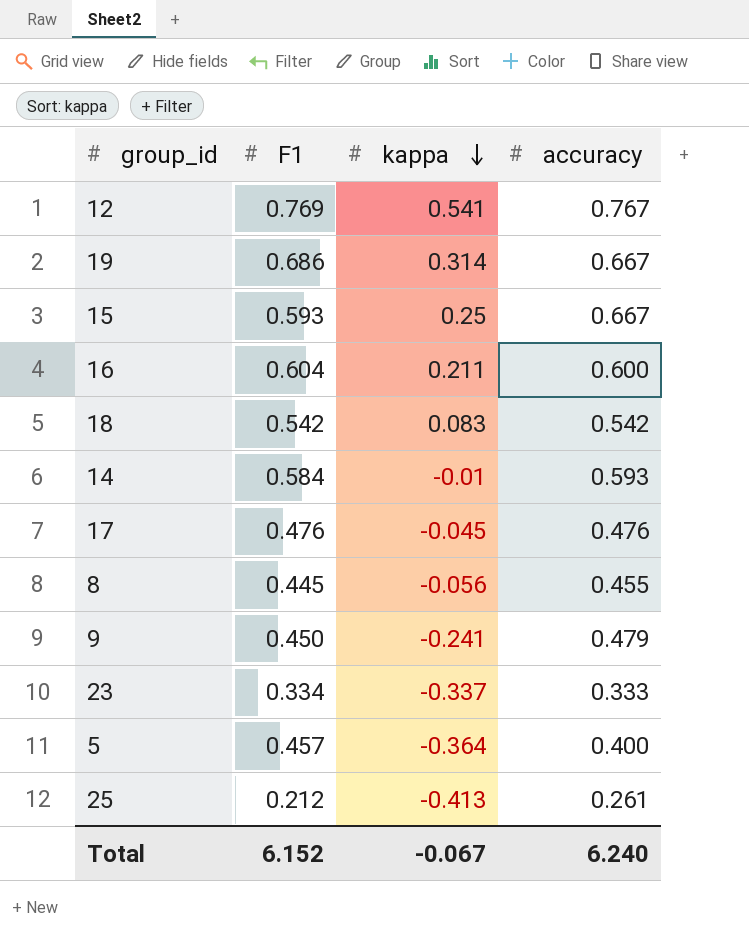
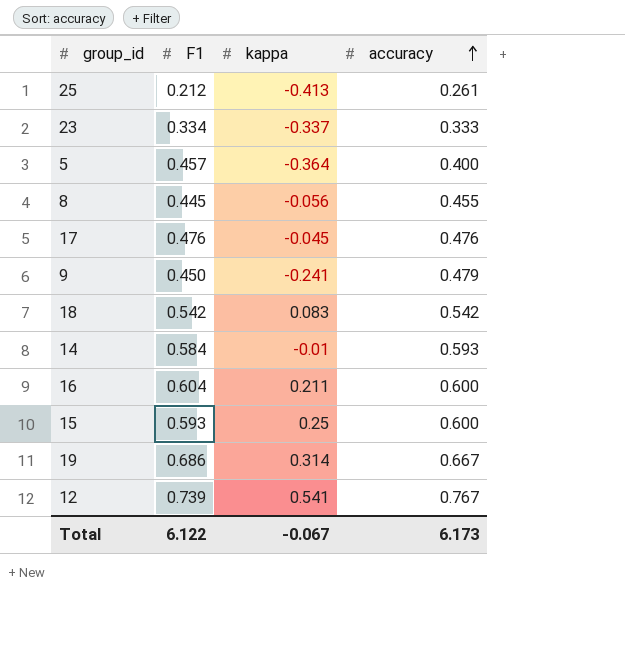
row order: kappa descending -> accuracy ascending
15 | accuracy: 0.667 -> 0.600
12 | F1: 0.769 -> 0.739
Total | F1: 6.152 -> 6.122
Total | accuracy: 6.240 -> 6.173

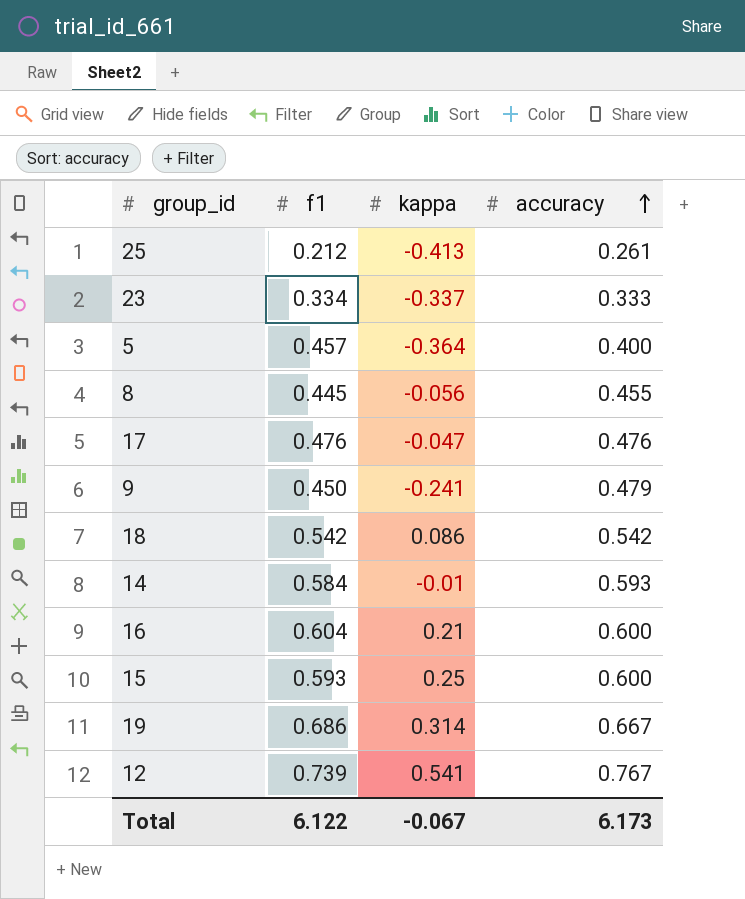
column name: F1 -> f1
17 | kappa: -0.045 -> -0.047
18 | kappa: 0.083 -> 0.086
16 | kappa: 0.211 -> 0.21

